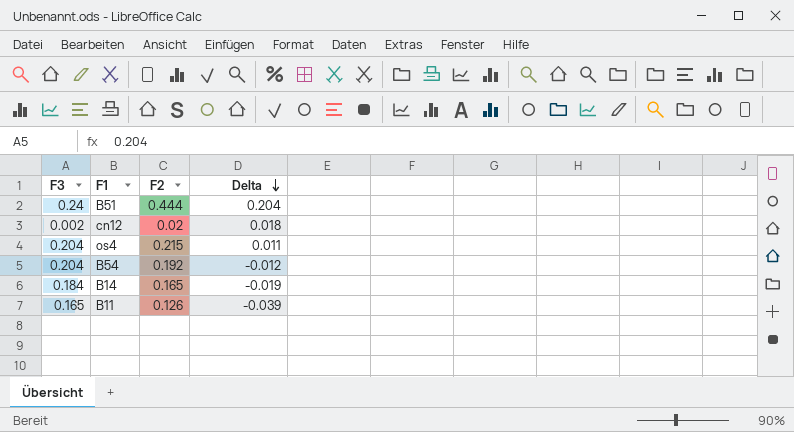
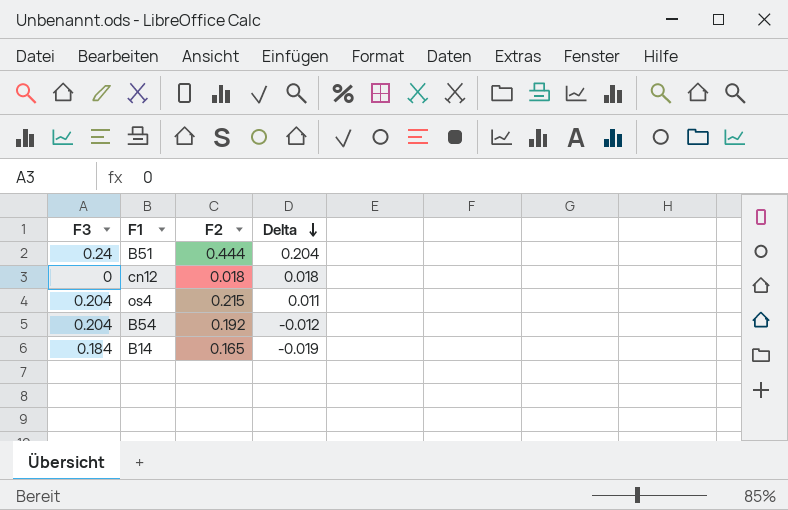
row B11: 0.165 | 0.126 | -0.039 -> none
cn12 | F3: 0.002 -> 0
cn12 | F2: 0.02 -> 0.018

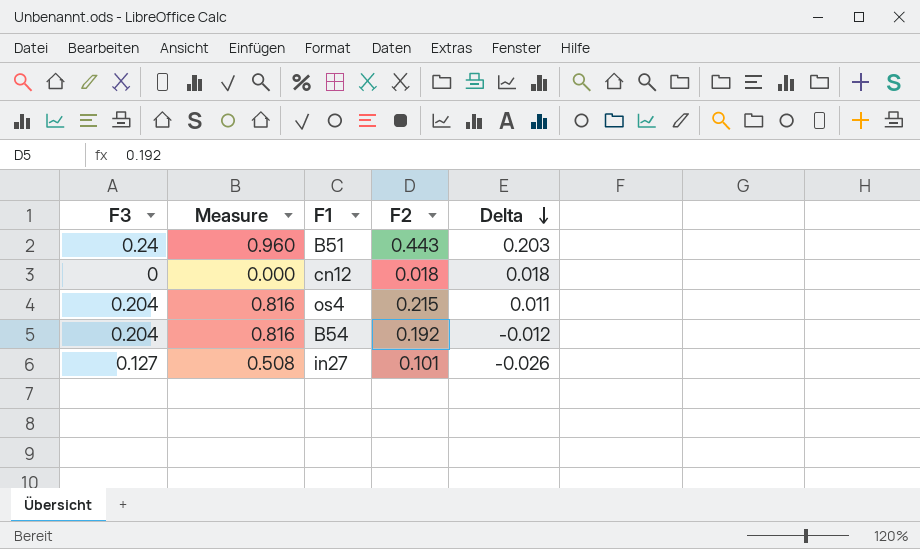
column Measure | formula: none -> [F3] * 4
row B14: 0.184 | 0.165 | -0.019 -> none
B51 | F2: 0.444 -> 0.443
B51 | Delta: 0.204 -> 0.203
row in27: none -> 0.127 | 0.508 | 0.101 | -0.026

